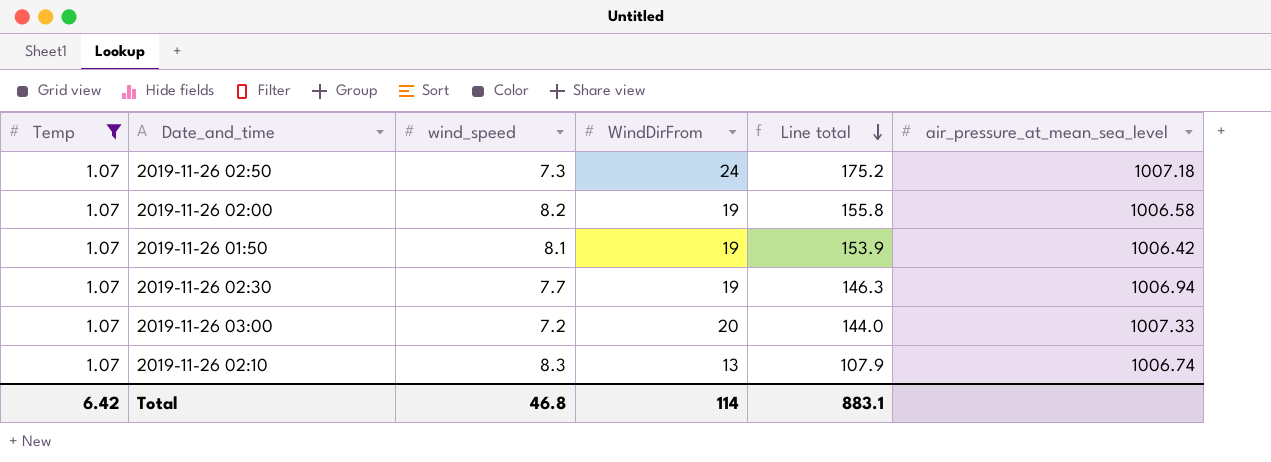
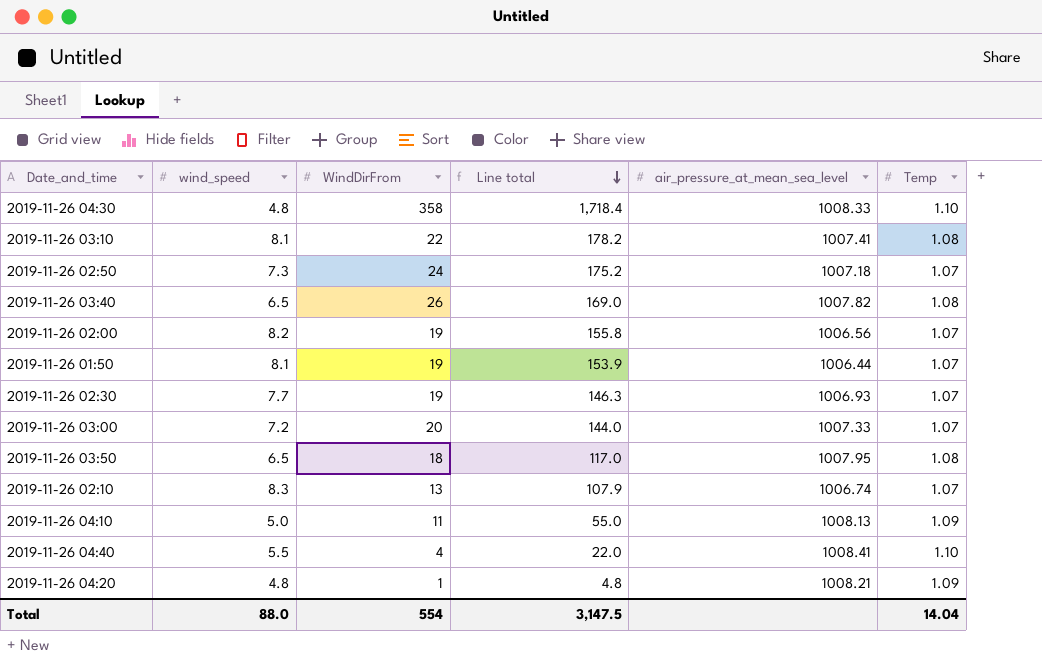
filter: Temp = 1.07 -> none
column Temp | position: 1 -> 6
2019-11-26 02:00 | air_pressure_at_mean_sea_level: 1006.58 -> 1006.56
2019-11-26 01:50 | air_pressure_at_mean_sea_level: 1006.42 -> 1006.44
2019-11-26 02:30 | air_pressure_at_mean_sea_level: 1006.94 -> 1006.93
Total | wind_speed: 46.8 -> 88.0
Total | WindDirFrom: 114 -> 554
Total | Line total: 883.1 -> 3,147.5
Total | Temp: 6.42 -> 14.04

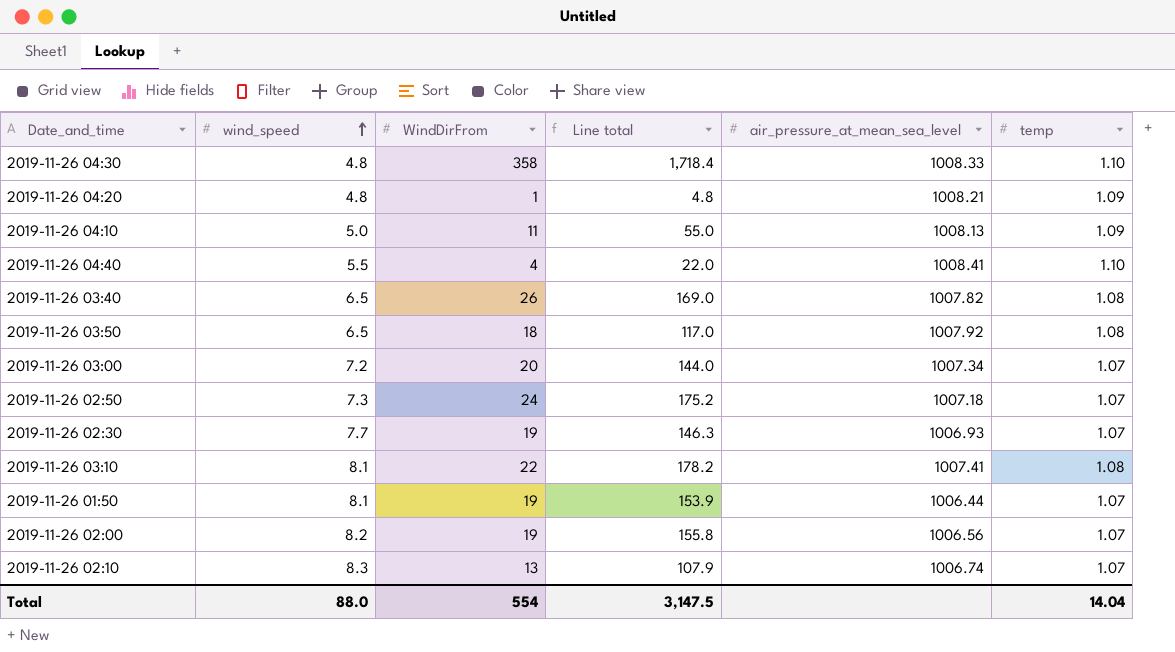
row order: Line total descending -> wind_speed ascending
column name: Temp -> temp
2019-11-26 03:50 | air_pressure_at_mean_sea_level: 1007.95 -> 1007.92
2019-11-26 03:00 | air_pressure_at_mean_sea_level: 1007.33 -> 1007.34

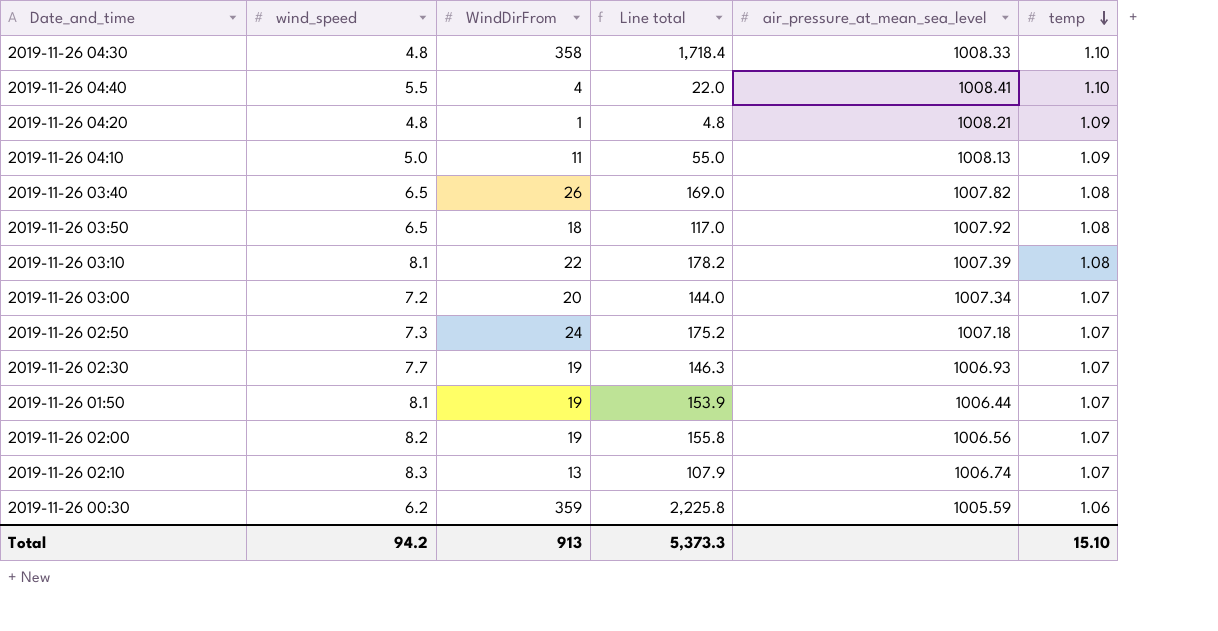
row order: wind_speed ascending -> temp descending
2019-11-26 03:10 | air_pressure_at_mean_sea_level: 1007.41 -> 1007.39
row 2019-11-26 00:30: none -> 6.2 | 359 | 2,225.8 | 1005.59 | 1.06
Total | wind_speed: 88.0 -> 94.2
Total | WindDirFrom: 554 -> 913
Total | Line total: 3,147.5 -> 5,373.3
Total | temp: 14.04 -> 15.10

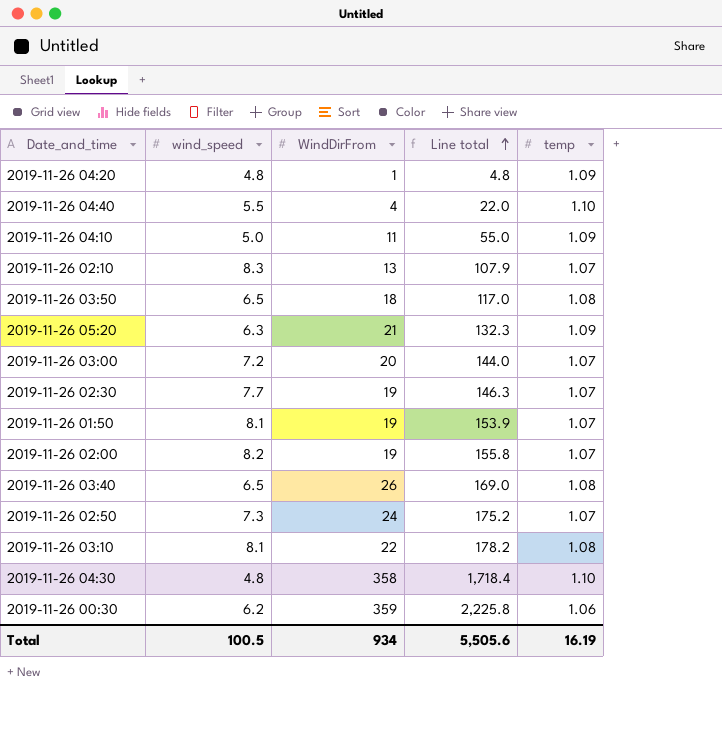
row order: temp descending -> Line total ascending
column air_pressure_at_mean_sea_level | position: 5 -> none
row 2019-11-26 05:20: none -> 6.3 | 21 | 132.3 | 1.09
Total | wind_speed: 94.2 -> 100.5
Total | WindDirFrom: 913 -> 934
Total | Line total: 5,373.3 -> 5,505.6
Total | temp: 15.10 -> 16.19

